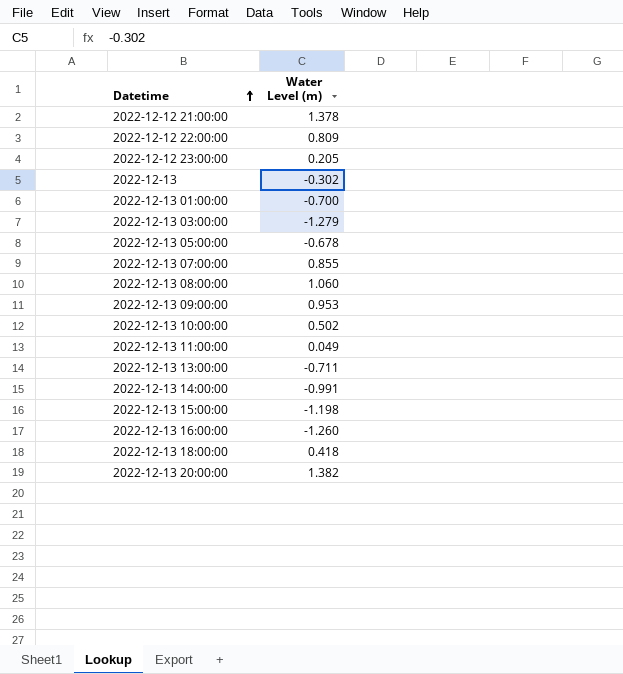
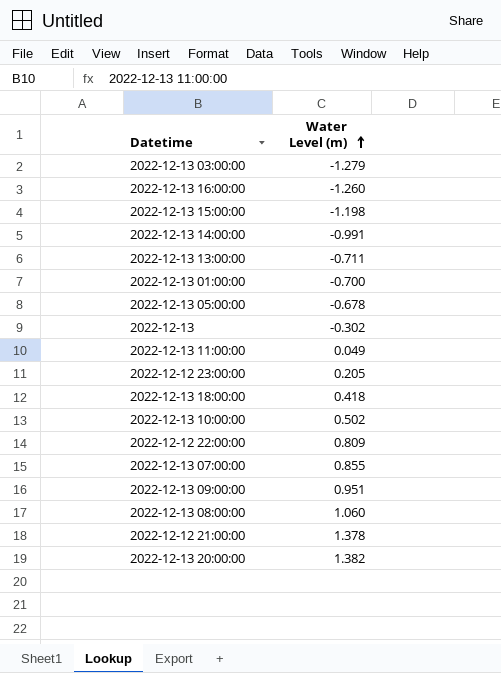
row order: Datetime ascending -> Water Level (m) ascending
2022-12-13 09:00:00 | Water Level (m): 0.953 -> 0.951

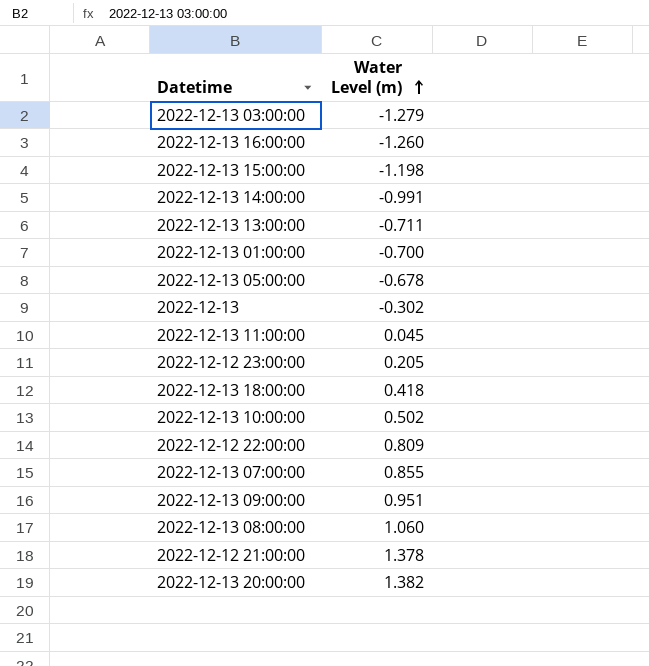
2022-12-13 11:00:00 | Water Level (m): 0.049 -> 0.045

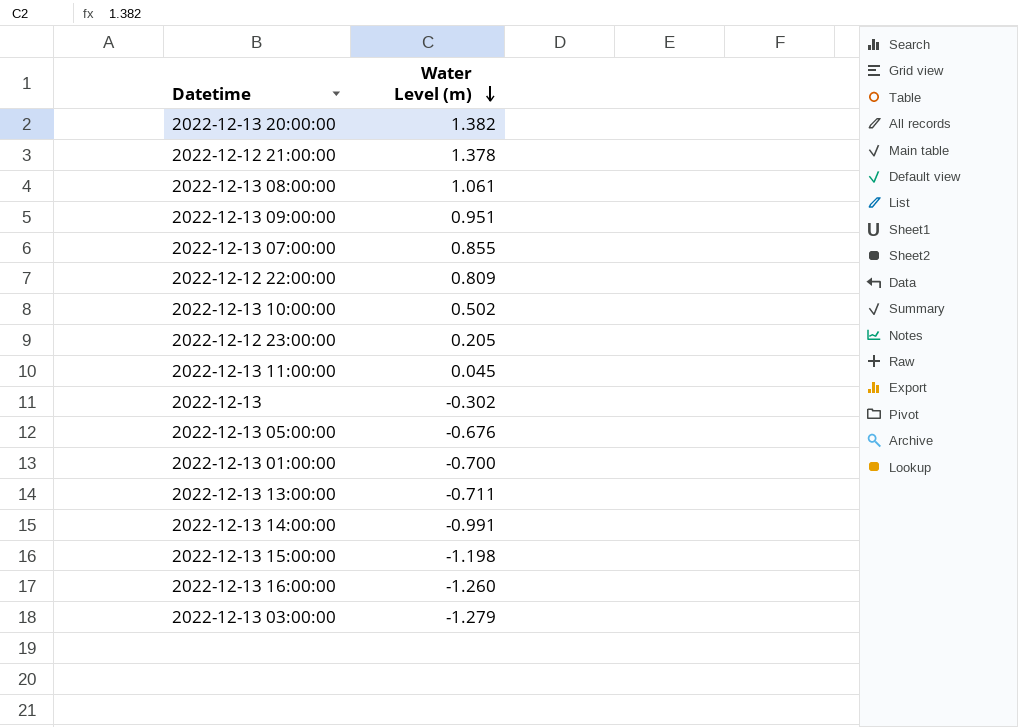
row order: Water Level (m) ascending -> Water Level (m) descending
row 2022-12-13 18:00:00: 0.418 -> none
2022-12-13 08:00:00 | Water Level (m): 1.060 -> 1.061
2022-12-13 05:00:00 | Water Level (m): -0.678 -> -0.676

